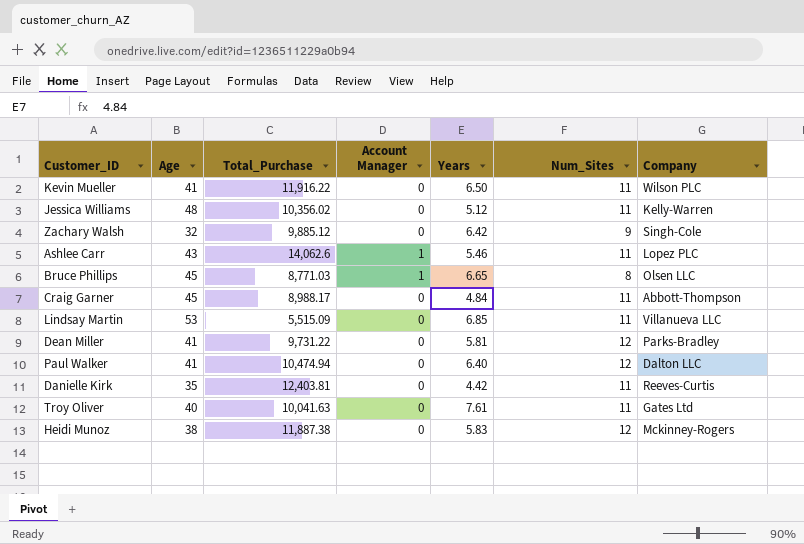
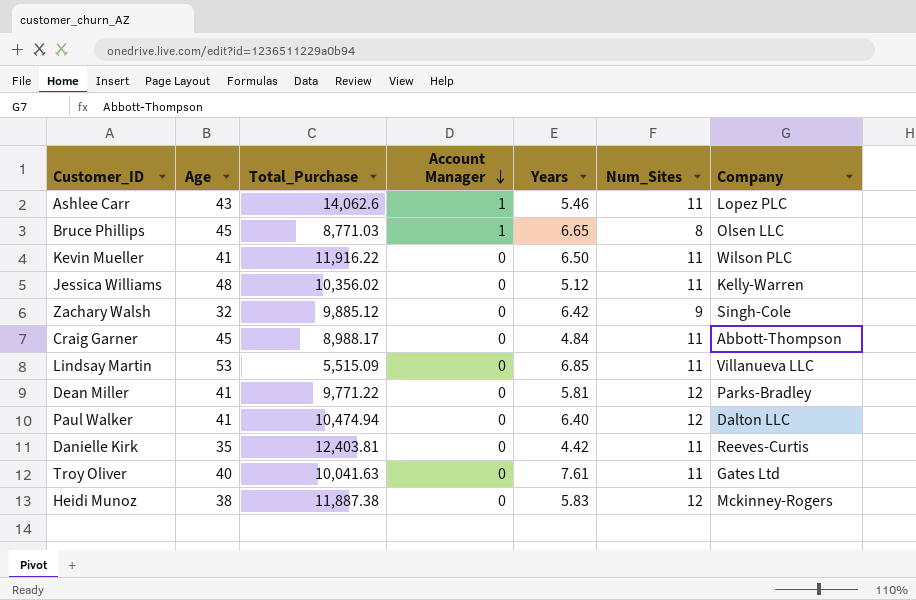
row order: none -> Account Manager descending
Dean Miller | Total_Purchase: 9,731.22 -> 9,771.22

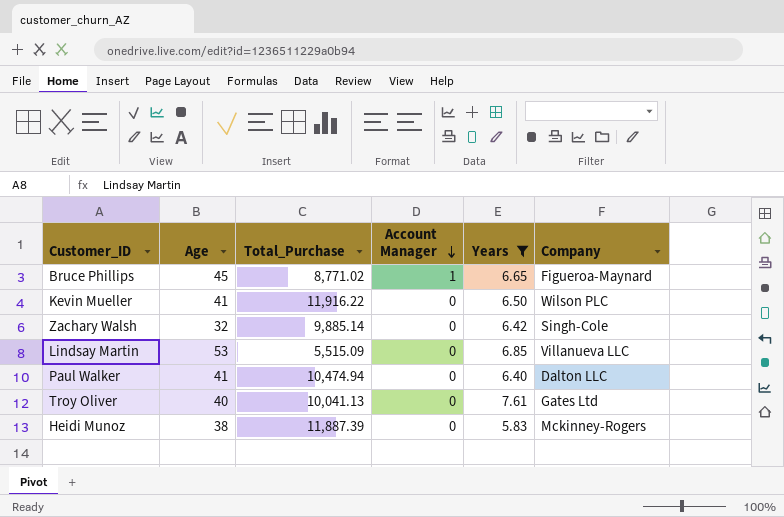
filter: none -> Years >= 5.83
column Num_Sites | position: 6 -> none
Bruce Phillips | Total_Purchase: 8,771.03 -> 8,771.02
Bruce Phillips | Company: Olsen LLC -> Figueroa-Maynard
Zachary Walsh | Total_Purchase: 9,885.12 -> 9,885.14
Troy Oliver | Total_Purchase: 10,041.63 -> 10,041.13
Heidi Munoz | Total_Purchase: 11,887.38 -> 11,887.39

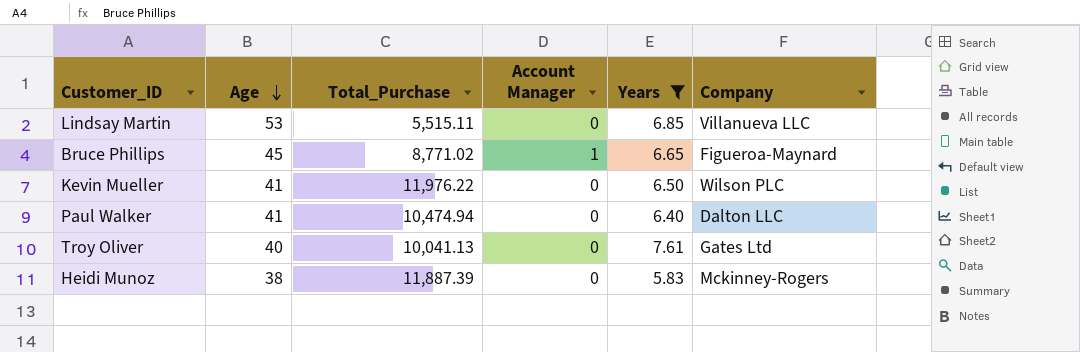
row order: Account Manager descending -> Age descending
row Zachary Walsh: 32 | 9,885.14 | 0 | 6.42 | Singh-Cole -> none
Lindsay Martin | Total_Purchase: 5,515.09 -> 5,515.11
Kevin Mueller | Total_Purchase: 11,916.22 -> 11,976.22

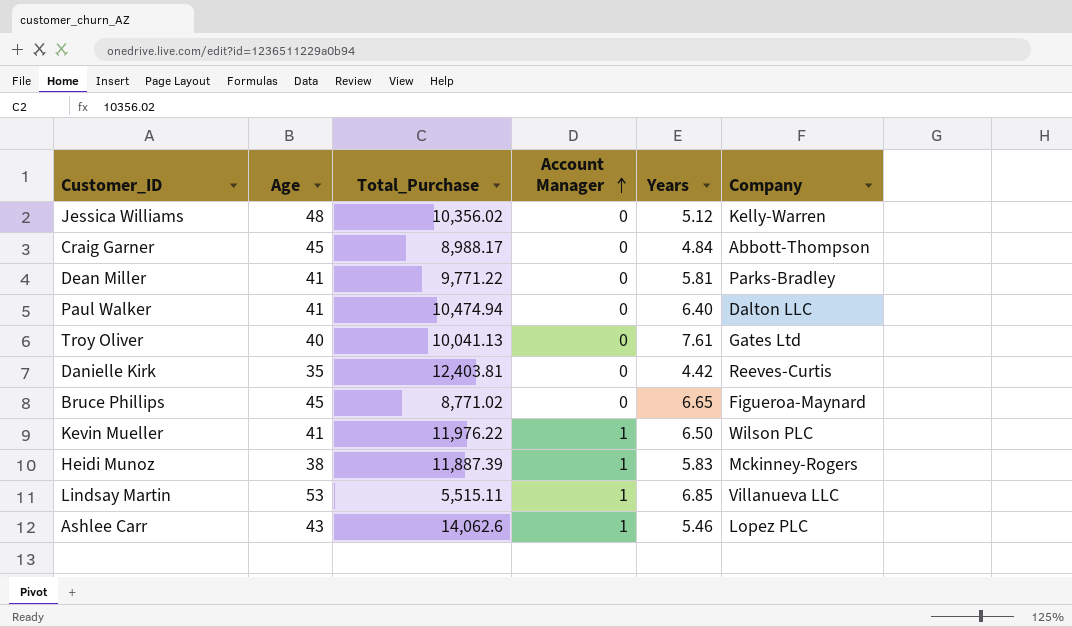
filter: Years >= 5.83 -> none
row order: Age descending -> Account Manager ascending
Bruce Phillips | Account Manager: 1 -> 0
Kevin Mueller | Account Manager: 0 -> 1
Heidi Munoz | Account Manager: 0 -> 1
Lindsay Martin | Account Manager: 0 -> 1

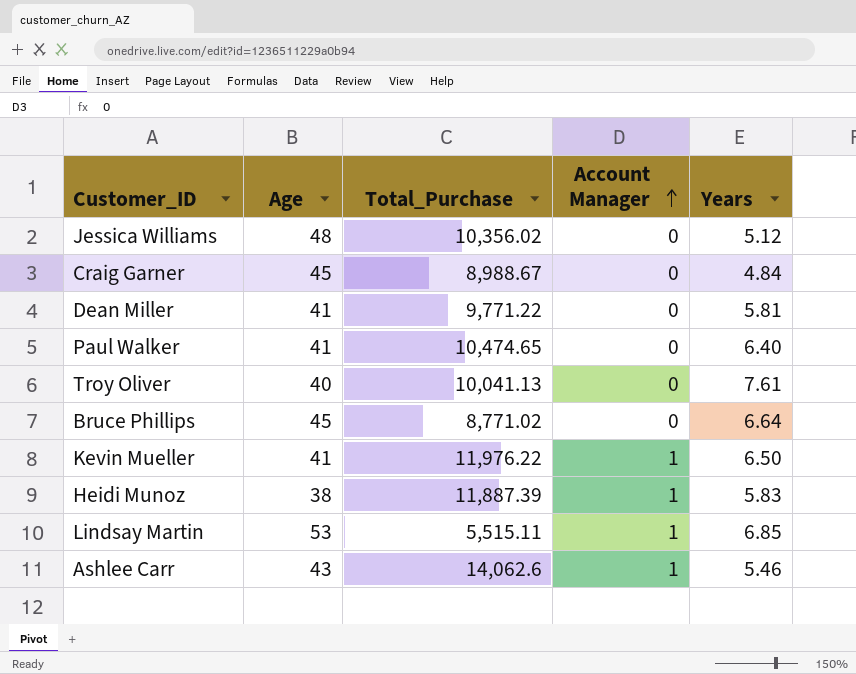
column Company | position: 6 -> none
row Danielle Kirk: 35 | 12,403.81 | 0 | 4.42 | Reeves-Curtis -> none
Craig Garner | Total_Purchase: 8,988.17 -> 8,988.67
Paul Walker | Total_Purchase: 10,474.94 -> 10,474.65
Bruce Phillips | Years: 6.65 -> 6.64

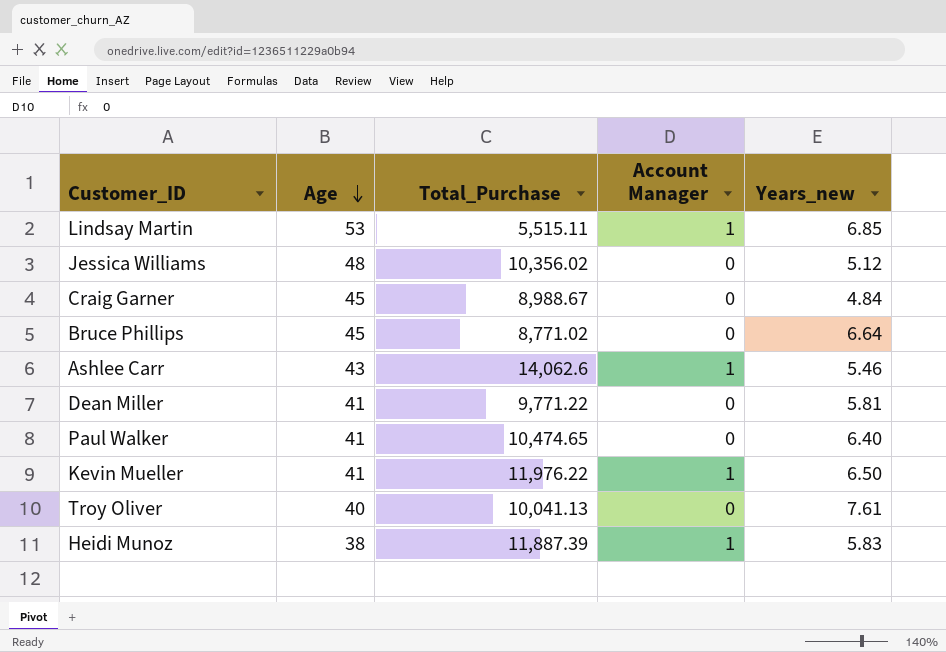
row order: Account Manager ascending -> Age descending
column name: Years -> Years_new

